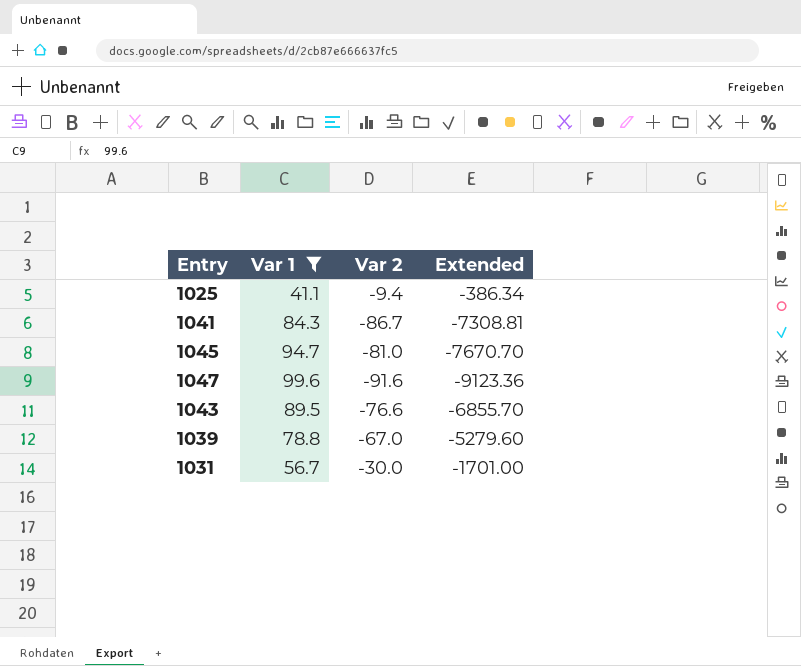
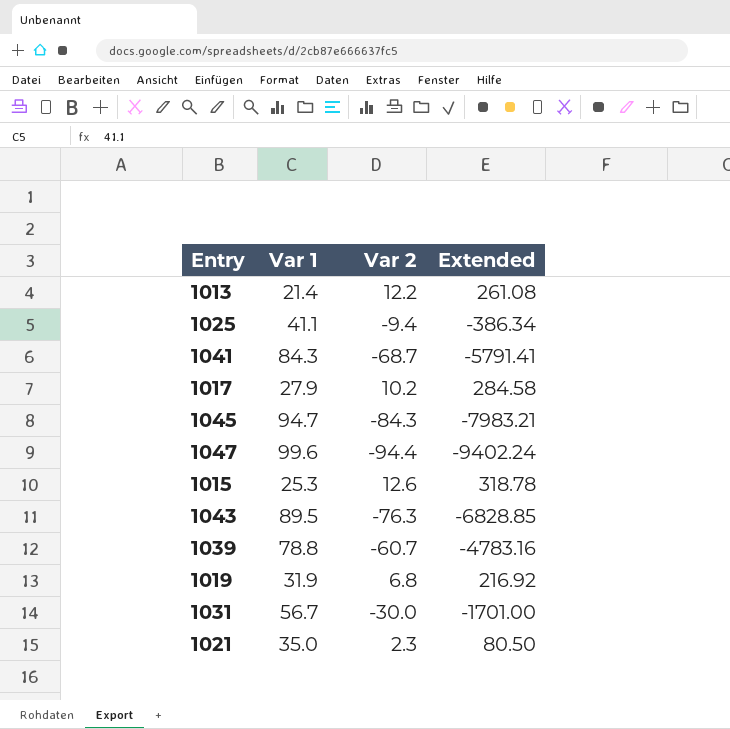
filter: Var 1 >= 41.1 -> none
1041 | Var 2: -86.7 -> -68.7
1041 | Extended: -7308.81 -> -5791.41
1045 | Var 2: -81.0 -> -84.3
1045 | Extended: -7670.70 -> -7983.21
1047 | Var 2: -91.6 -> -94.4
1047 | Extended: -9123.36 -> -9402.24
1043 | Var 2: -76.6 -> -76.3
1043 | Extended: -6855.70 -> -6828.85
1039 | Var 2: -67.0 -> -60.7
1039 | Extended: -5279.60 -> -4783.16

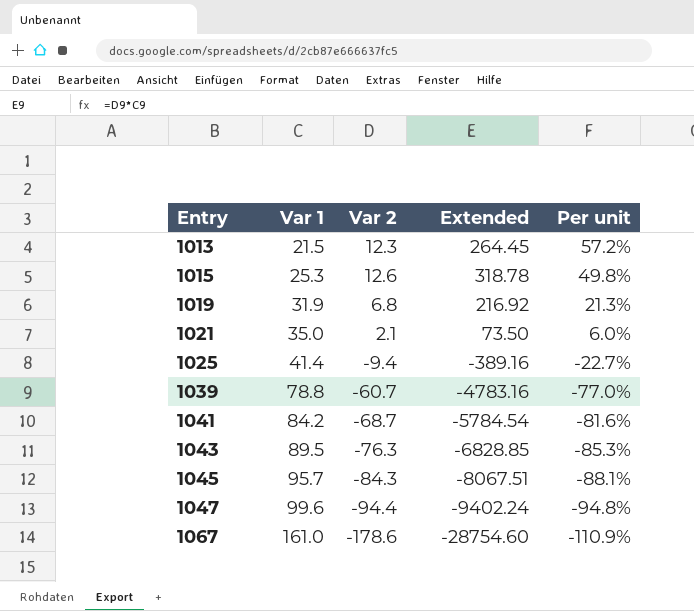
row order: none -> Entry ascending
column Per unit | formula: none -> [Var 2] / [Var 1]
row 1017: 27.9 | 10.2 | 284.58 -> none
row 1031: 56.7 | -30.0 | -1701.00 -> none
1013 | Var 1: 21.4 -> 21.5
1013 | Var 2: 12.2 -> 12.3
1013 | Extended: 261.08 -> 264.45
1021 | Var 2: 2.3 -> 2.1
1021 | Extended: 80.50 -> 73.50
1025 | Var 1: 41.1 -> 41.4
1025 | Extended: -386.34 -> -389.16
1041 | Var 1: 84.3 -> 84.2
1041 | Extended: -5791.41 -> -5784.54
1045 | Var 1: 94.7 -> 95.7
1045 | Extended: -7983.21 -> -8067.51
row 1067: none -> 161.0 | -178.6 | -28754.60 | -110.9%

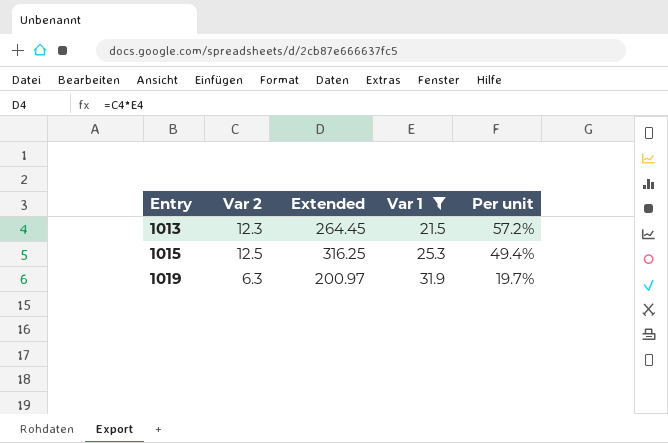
filter: none -> Var 1 <= 31.9
column Var 1 | position: 2 -> 4
1015 | Var 2: 12.6 -> 12.5
1015 | Extended: 318.78 -> 316.25
1015 | Per unit: 49.8% -> 49.4%
1019 | Var 2: 6.8 -> 6.3
1019 | Extended: 216.92 -> 200.97
1019 | Per unit: 21.3% -> 19.7%

